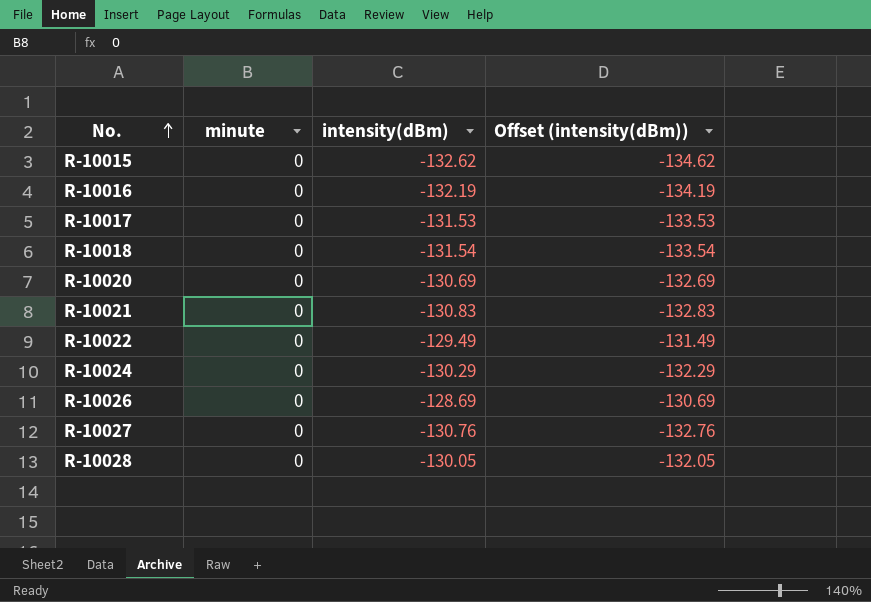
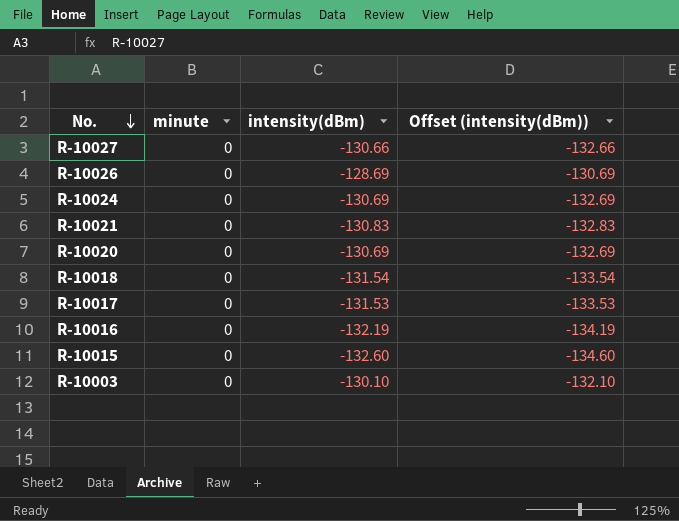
row order: No. ascending -> No. descending
row R-10022: 0 | -129.49 | -131.49 -> none
row R-10028: 0 | -130.05 | -132.05 -> none
R-10027 | intensity(dBm): -130.76 -> -130.66
R-10027 | Offset (intensity(dBm)): -132.76 -> -132.66
R-10024 | intensity(dBm): -130.29 -> -130.69
R-10024 | Offset (intensity(dBm)): -132.29 -> -132.69
R-10015 | intensity(dBm): -132.62 -> -132.60
R-10015 | Offset (intensity(dBm)): -134.62 -> -134.60
row R-10003: none -> 0 | -130.10 | -132.10

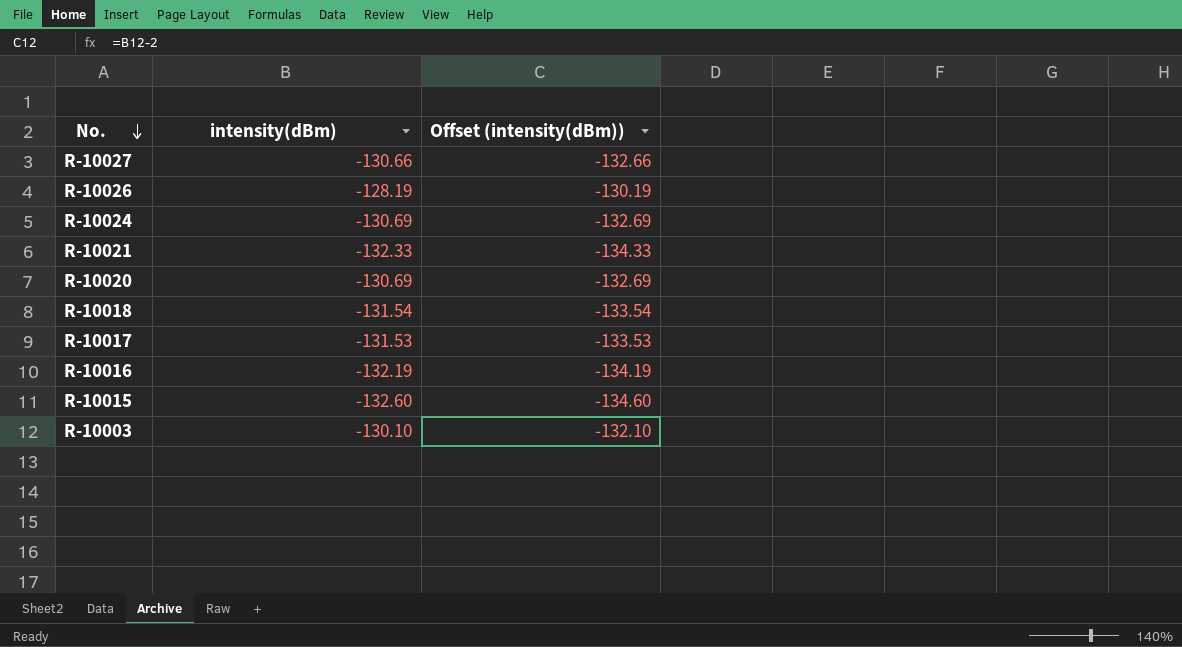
column minute | position: 2 -> none
R-10026 | intensity(dBm): -128.69 -> -128.19
R-10026 | Offset (intensity(dBm)): -130.69 -> -130.19
R-10021 | intensity(dBm): -130.83 -> -132.33
R-10021 | Offset (intensity(dBm)): -132.83 -> -134.33

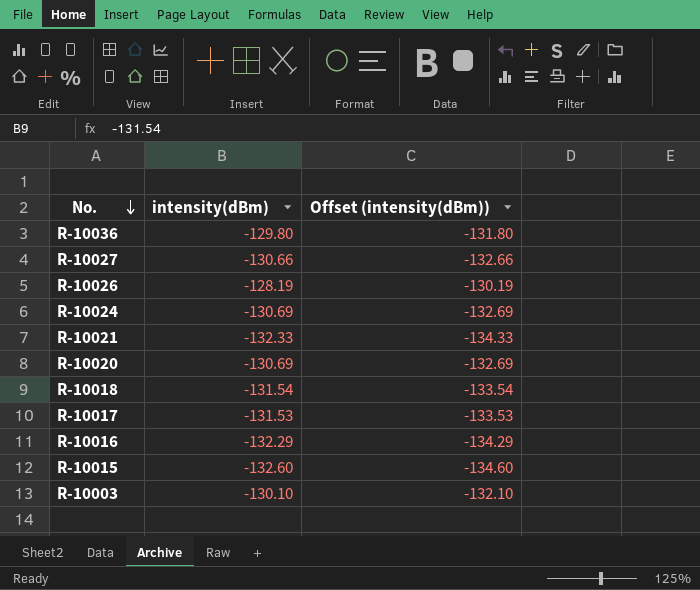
row R-10036: none -> -129.80 | -131.80
R-10016 | intensity(dBm): -132.19 -> -132.29
R-10016 | Offset (intensity(dBm)): -134.19 -> -134.29

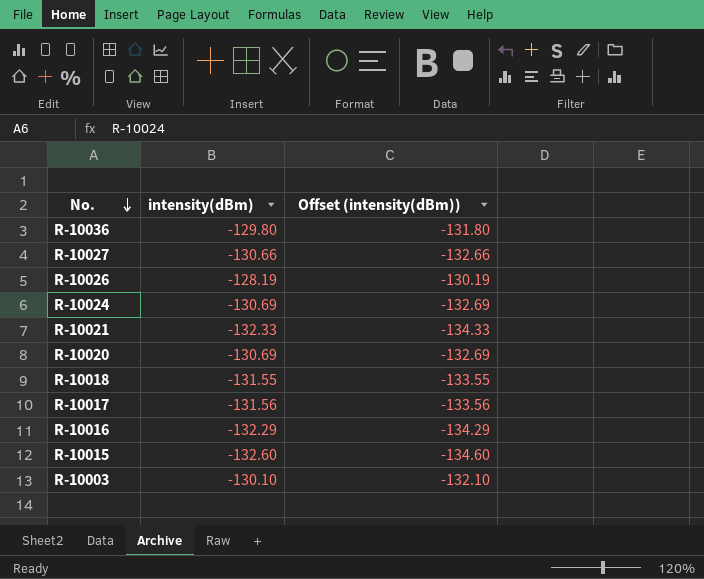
R-10018 | intensity(dBm): -131.54 -> -131.55
R-10018 | Offset (intensity(dBm)): -133.54 -> -133.55
R-10017 | intensity(dBm): -131.53 -> -131.56
R-10017 | Offset (intensity(dBm)): -133.53 -> -133.56

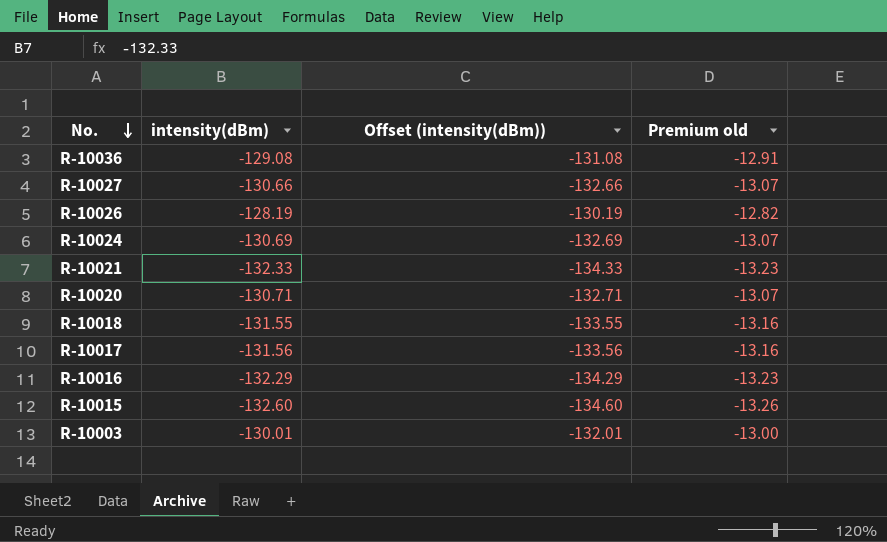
column Premium old | formula: none -> [intensity(dBm)] * 0.1
R-10036 | intensity(dBm): -129.80 -> -129.08
R-10036 | Offset (intensity(dBm)): -131.80 -> -131.08
R-10020 | intensity(dBm): -130.69 -> -130.71
R-10020 | Offset (intensity(dBm)): -132.69 -> -132.71
R-10003 | intensity(dBm): -130.10 -> -130.01
R-10003 | Offset (intensity(dBm)): -132.10 -> -132.01

